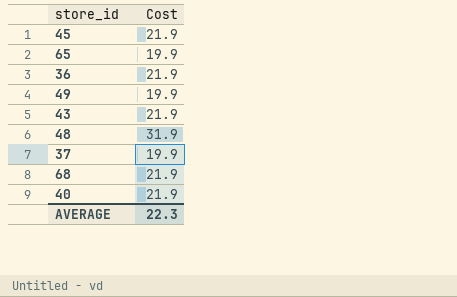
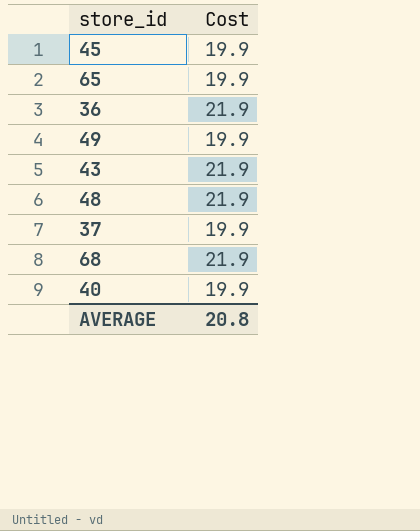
45 | Cost: 21.9 -> 19.9
48 | Cost: 31.9 -> 21.9
40 | Cost: 21.9 -> 19.9
AVERAGE | Cost: 22.3 -> 20.8

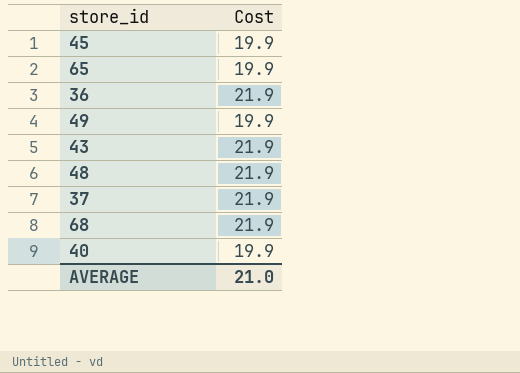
37 | Cost: 19.9 -> 21.9
AVERAGE | Cost: 20.8 -> 21.0

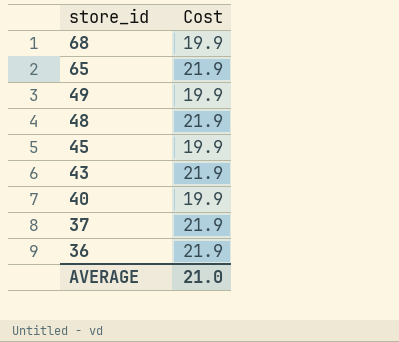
row order: none -> store_id descending
68 | Cost: 21.9 -> 19.9
65 | Cost: 19.9 -> 21.9

